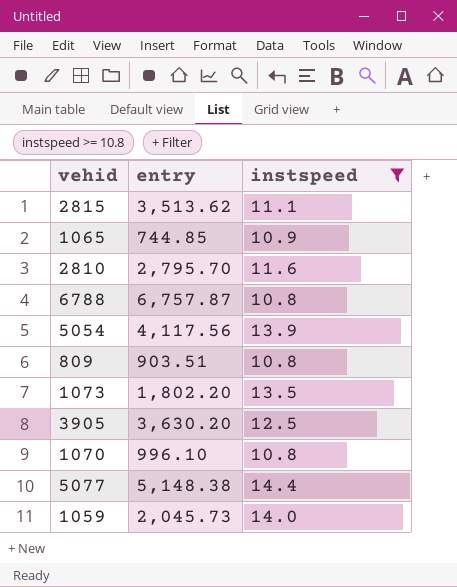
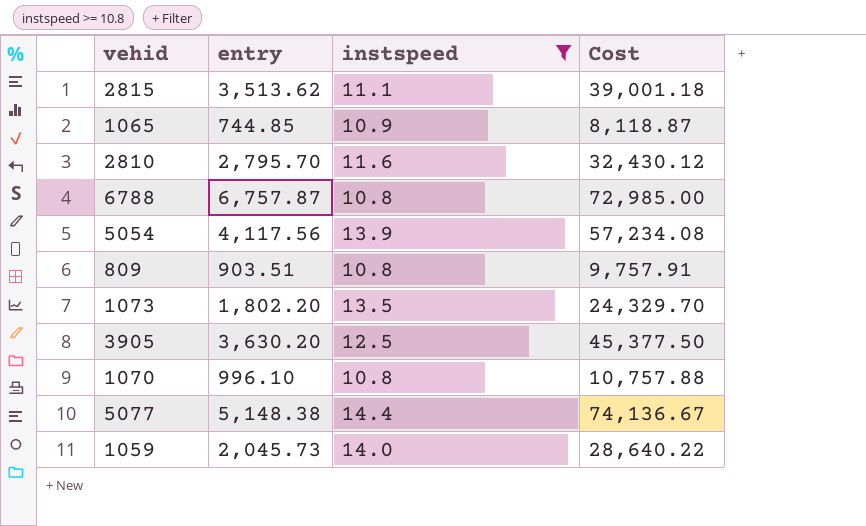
column Cost | formula: none -> [entry] * [instspeed]

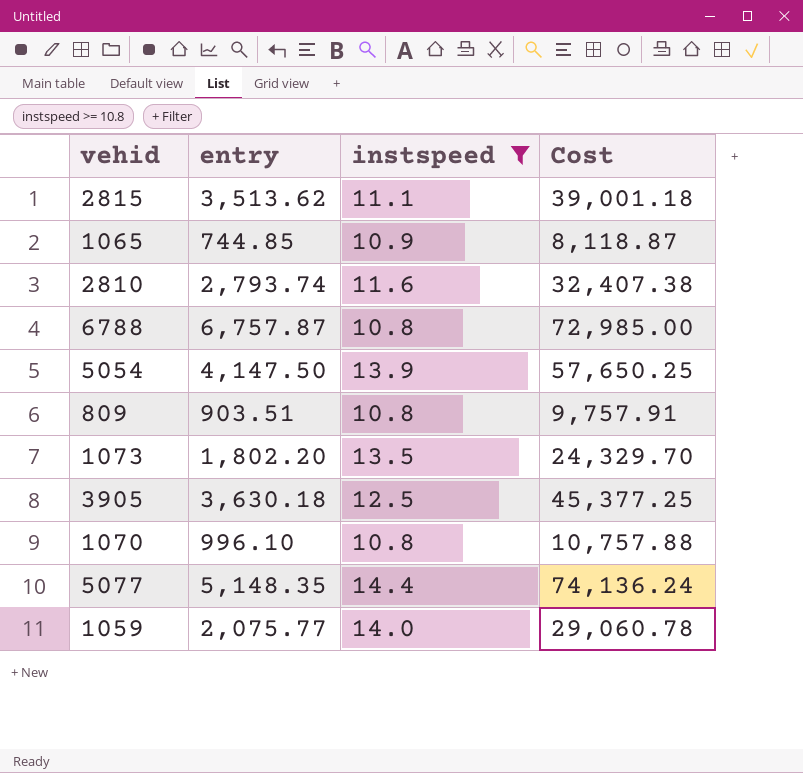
2810 | entry: 2,795.70 -> 2,793.74
2810 | Cost: 32,430.12 -> 32,407.38
5054 | entry: 4,117.56 -> 4,147.50
5054 | Cost: 57,234.08 -> 57,650.25
3905 | entry: 3,630.20 -> 3,630.18
3905 | Cost: 45,377.50 -> 45,377.25
5077 | entry: 5,148.38 -> 5,148.35
5077 | Cost: 74,136.67 -> 74,136.24
1059 | entry: 2,045.73 -> 2,075.77
1059 | Cost: 28,640.22 -> 29,060.78

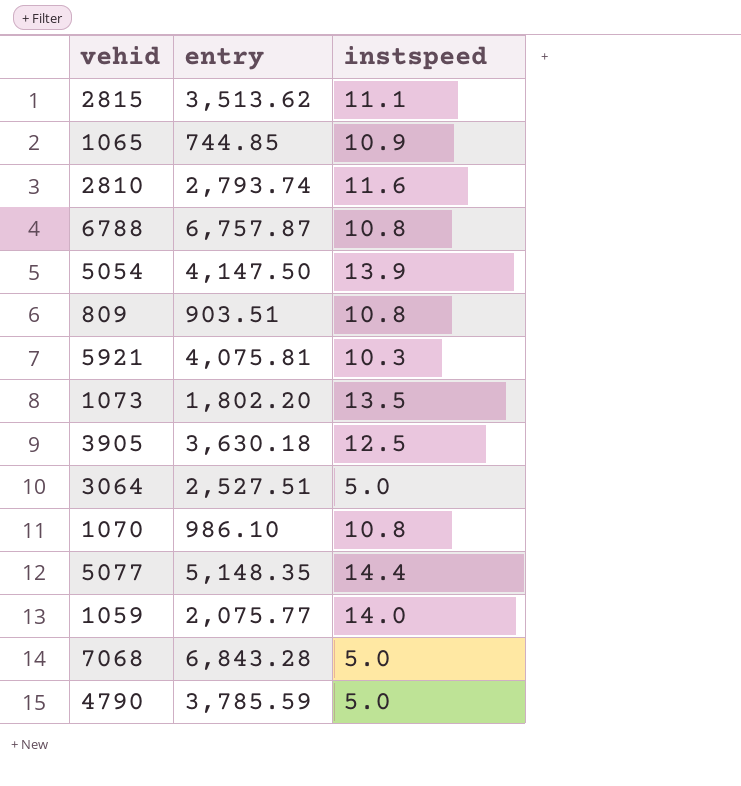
filter: instspeed >= 10.8 -> none
column Cost | formula: [entry] * [instspeed] -> none
1070 | entry: 996.10 -> 986.10

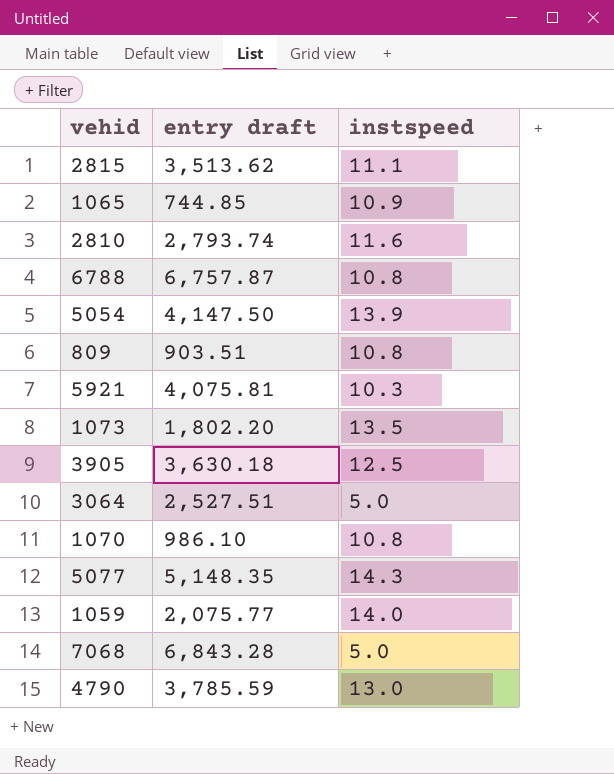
column name: entry -> entry draft
5077 | instspeed: 14.4 -> 14.3
4790 | instspeed: 5.0 -> 13.0

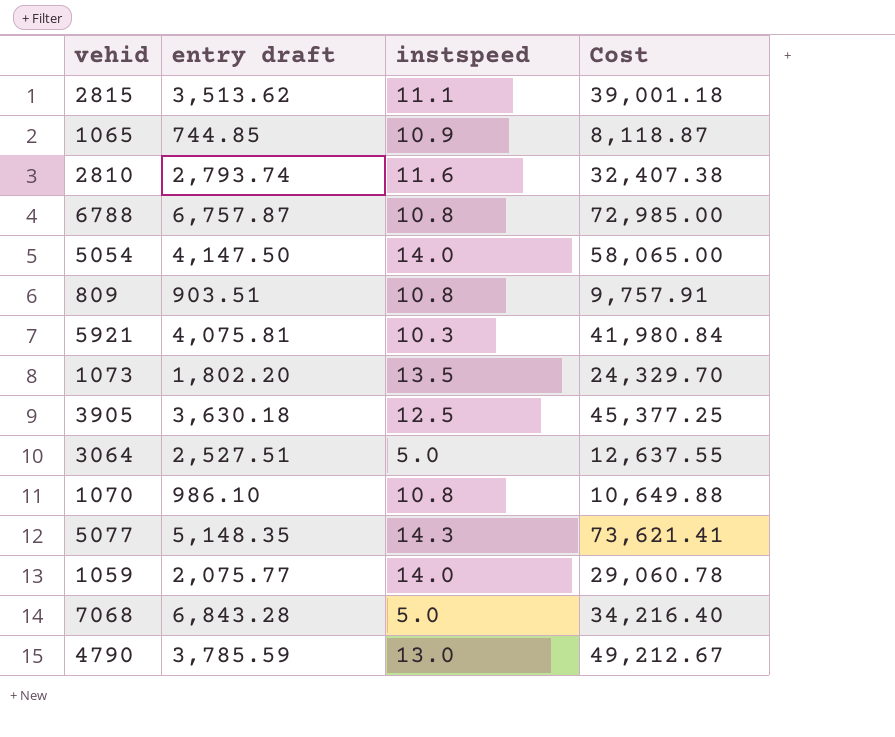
column Cost | formula: none -> [entry draft] * [instspeed]
5054 | instspeed: 13.9 -> 14.0

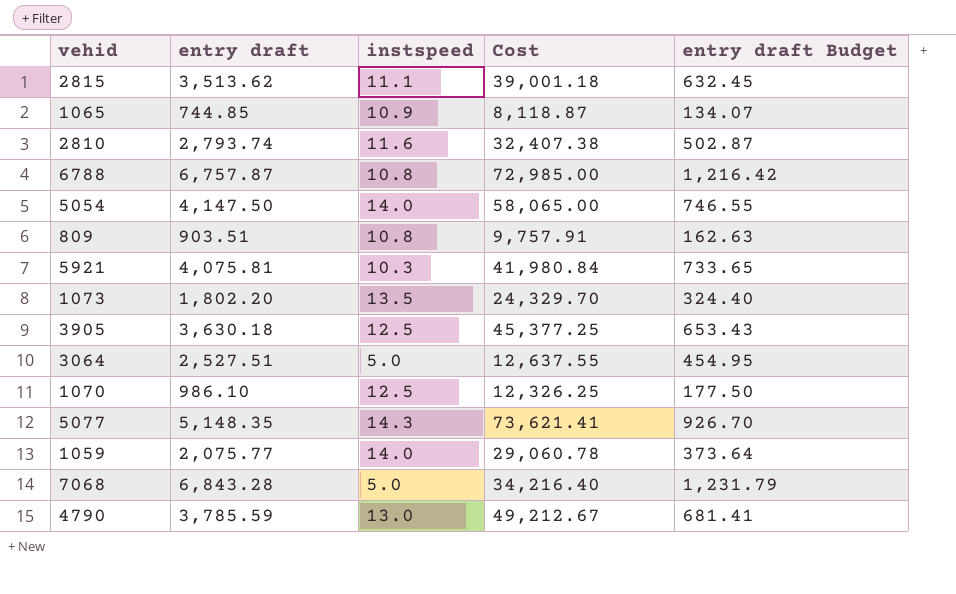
column entry draft Budget | formula: none -> [entry draft] * 0.18
1070 | instspeed: 10.8 -> 12.5
1070 | Cost: 10,649.88 -> 12,326.25

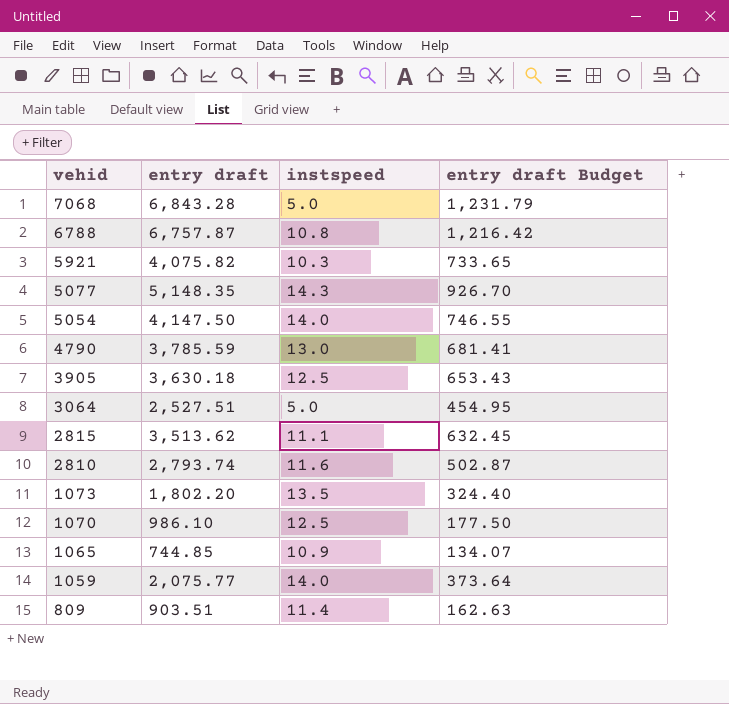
row order: none -> vehid descending
column Cost | formula: [entry draft] * [instspeed] -> none
5921 | entry draft: 4,075.81 -> 4,075.82
809 | instspeed: 10.8 -> 11.4

